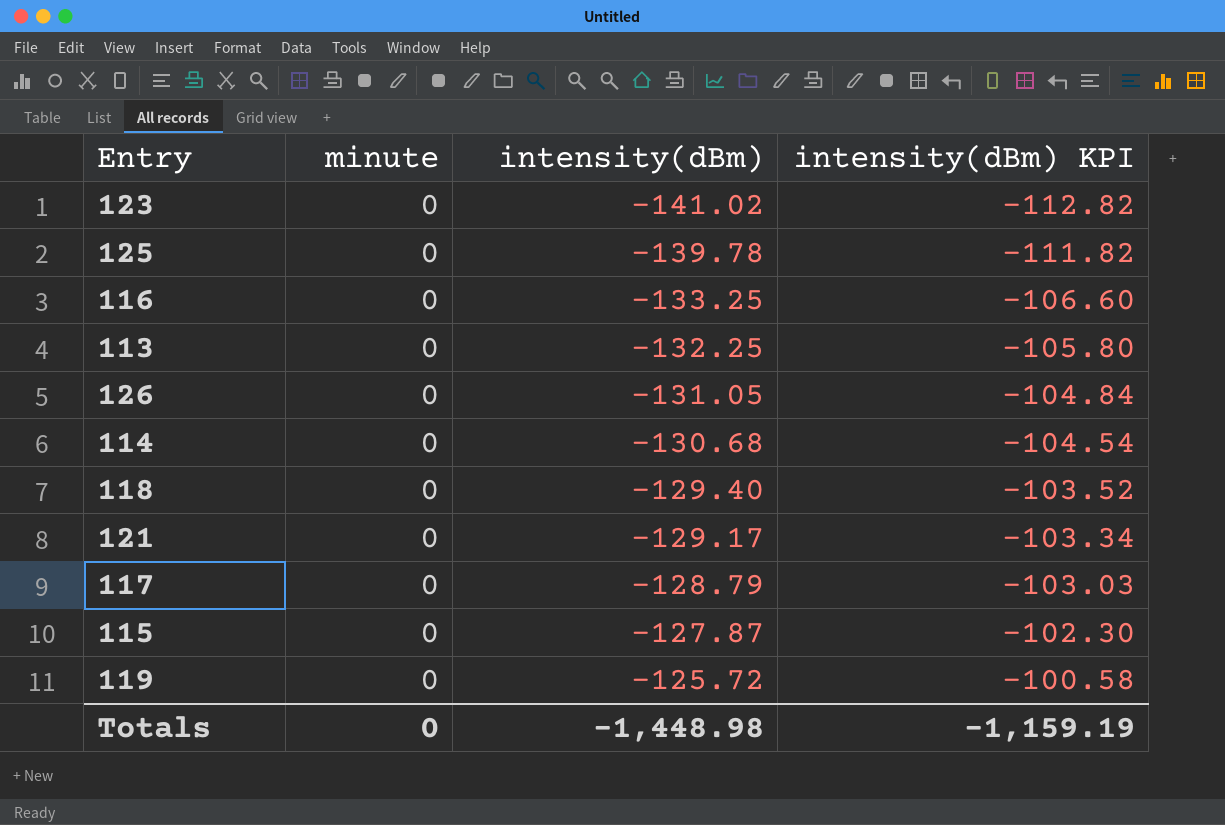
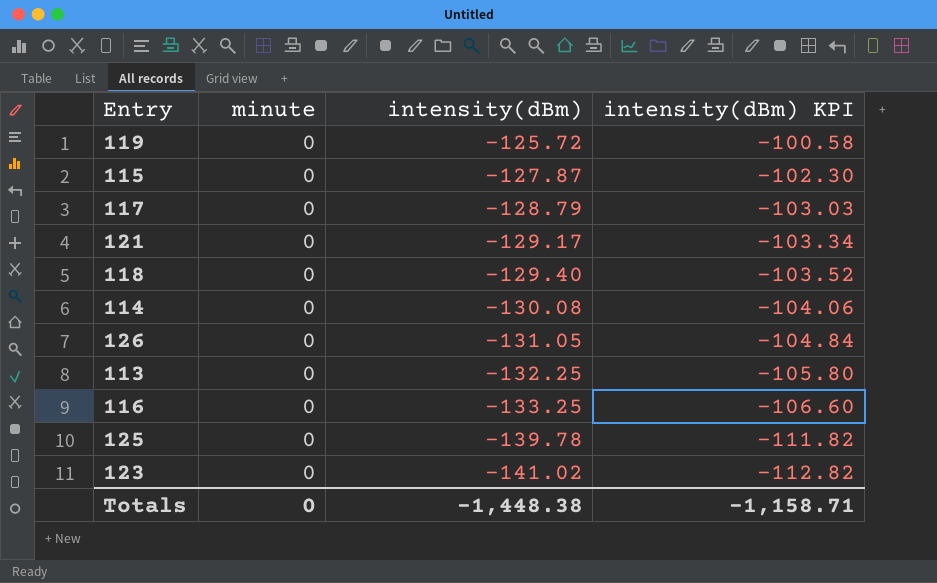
row order: intensity(dBm) ascending -> intensity(dBm) descending
114 | intensity(dBm): -130.68 -> -130.08
114 | intensity(dBm) KPI: -104.54 -> -104.06
Totals | intensity(dBm): -1,448.98 -> -1,448.38
Totals | intensity(dBm) KPI: -1,159.19 -> -1,158.71

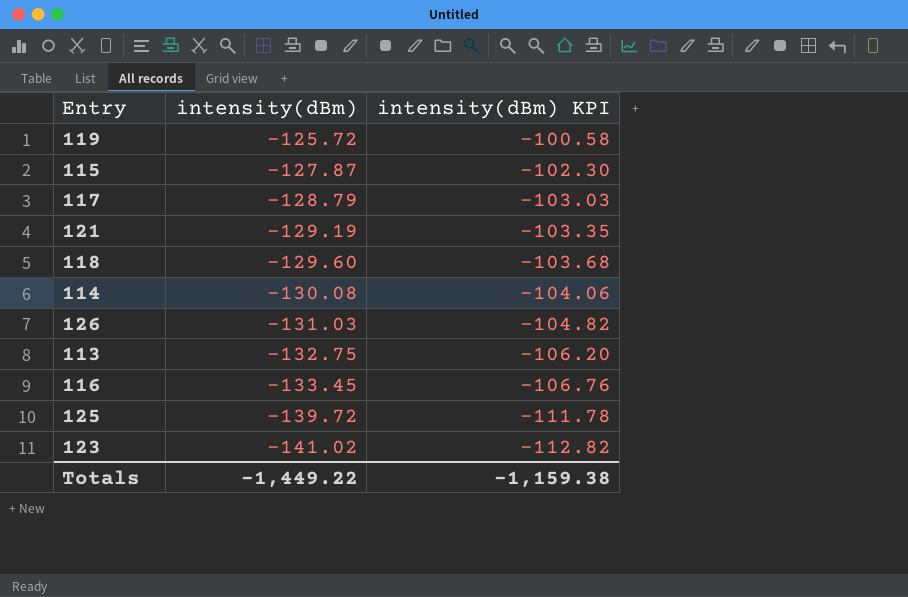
column minute | position: 2 -> none
121 | intensity(dBm): -129.17 -> -129.19
121 | intensity(dBm) KPI: -103.34 -> -103.35
118 | intensity(dBm): -129.40 -> -129.60
118 | intensity(dBm) KPI: -103.52 -> -103.68
126 | intensity(dBm): -131.05 -> -131.03
126 | intensity(dBm) KPI: -104.84 -> -104.82
113 | intensity(dBm): -132.25 -> -132.75
113 | intensity(dBm) KPI: -105.80 -> -106.20
116 | intensity(dBm): -133.25 -> -133.45
116 | intensity(dBm) KPI: -106.60 -> -106.76
125 | intensity(dBm): -139.78 -> -139.72
125 | intensity(dBm) KPI: -111.82 -> -111.78
Totals | intensity(dBm): -1,448.38 -> -1,449.22
Totals | intensity(dBm) KPI: -1,158.71 -> -1,159.38

